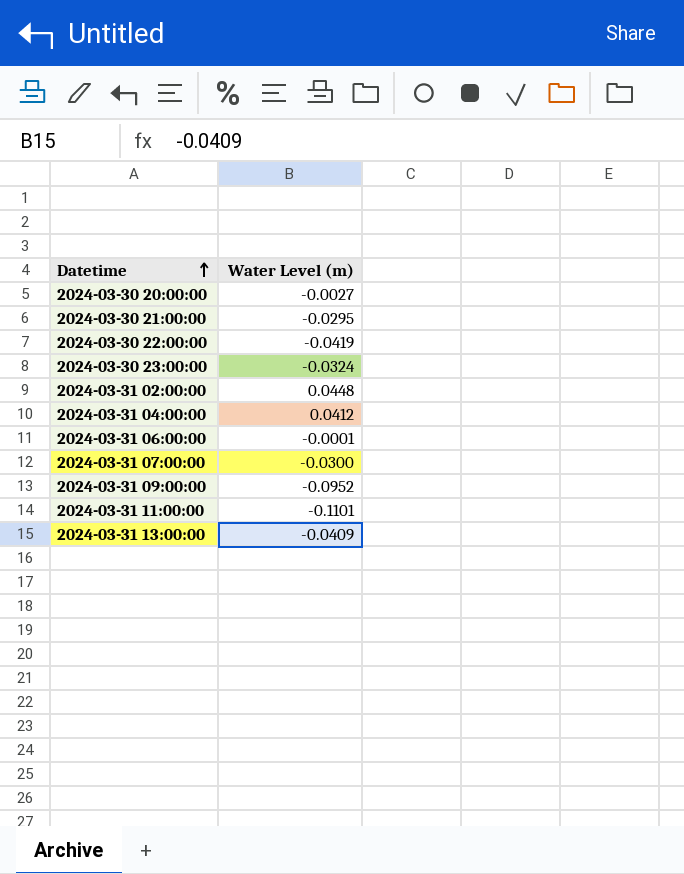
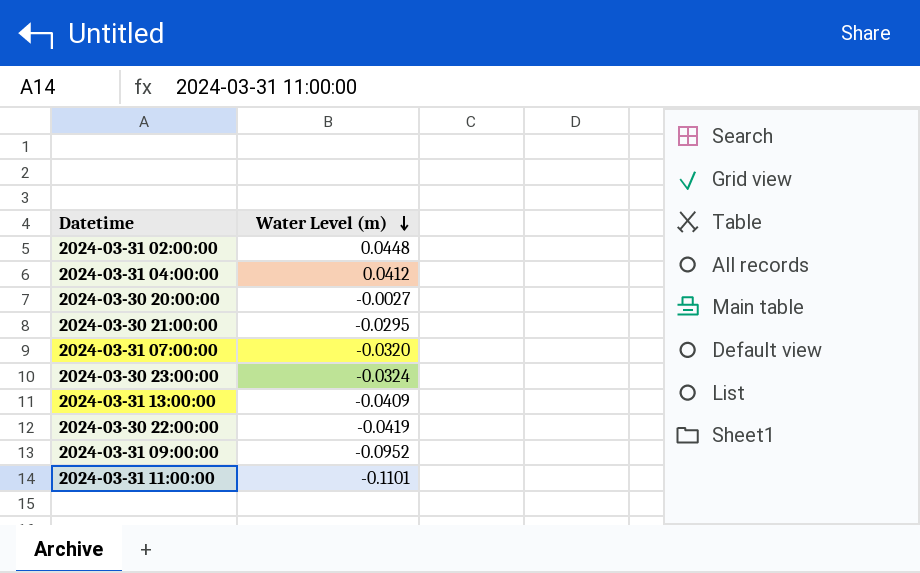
row order: Datetime ascending -> Water Level (m) descending
row 2024-03-31 06:00:00: -0.0001 -> none
2024-03-31 07:00:00 | Water Level (m): -0.0300 -> -0.0320

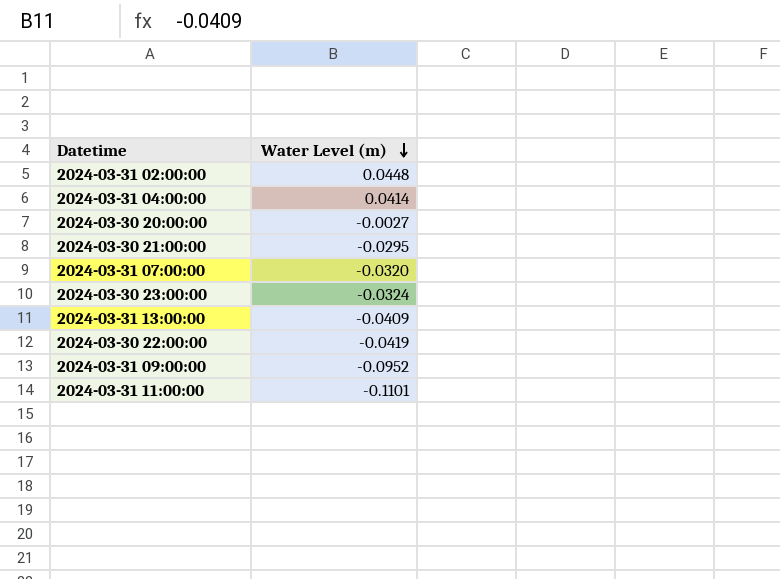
2024-03-31 04:00:00 | Water Level (m): 0.0412 -> 0.0414

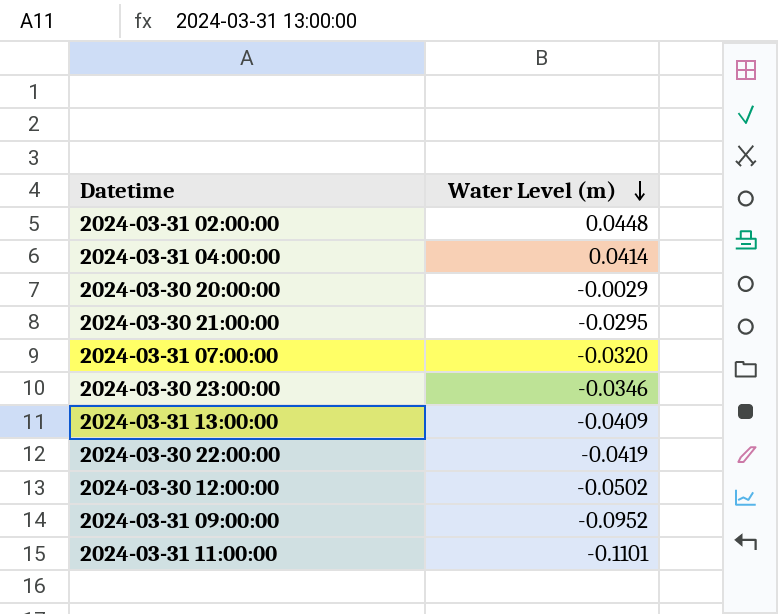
2024-03-30 20:00:00 | Water Level (m): -0.0027 -> -0.0029
2024-03-30 23:00:00 | Water Level (m): -0.0324 -> -0.0346
row 2024-03-30 12:00:00: none -> -0.0502

